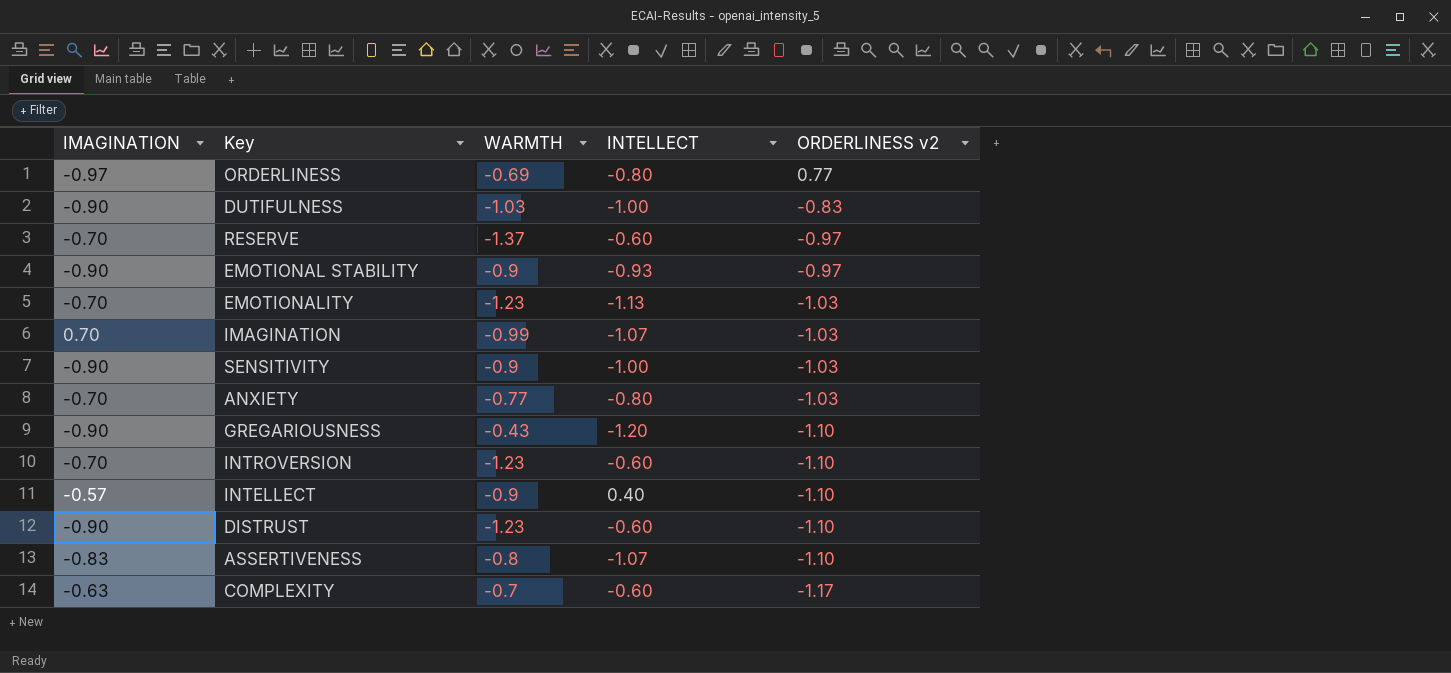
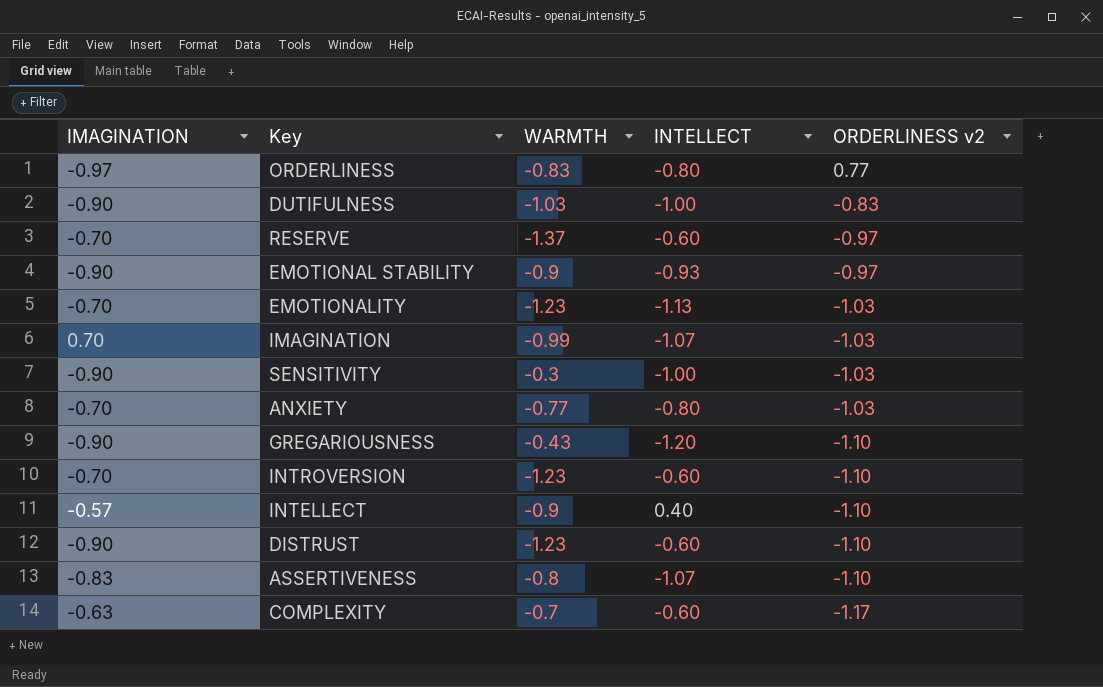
ORDERLINESS | WARMTH: -0.69 -> -0.83
SENSITIVITY | WARMTH: -0.9 -> -0.3

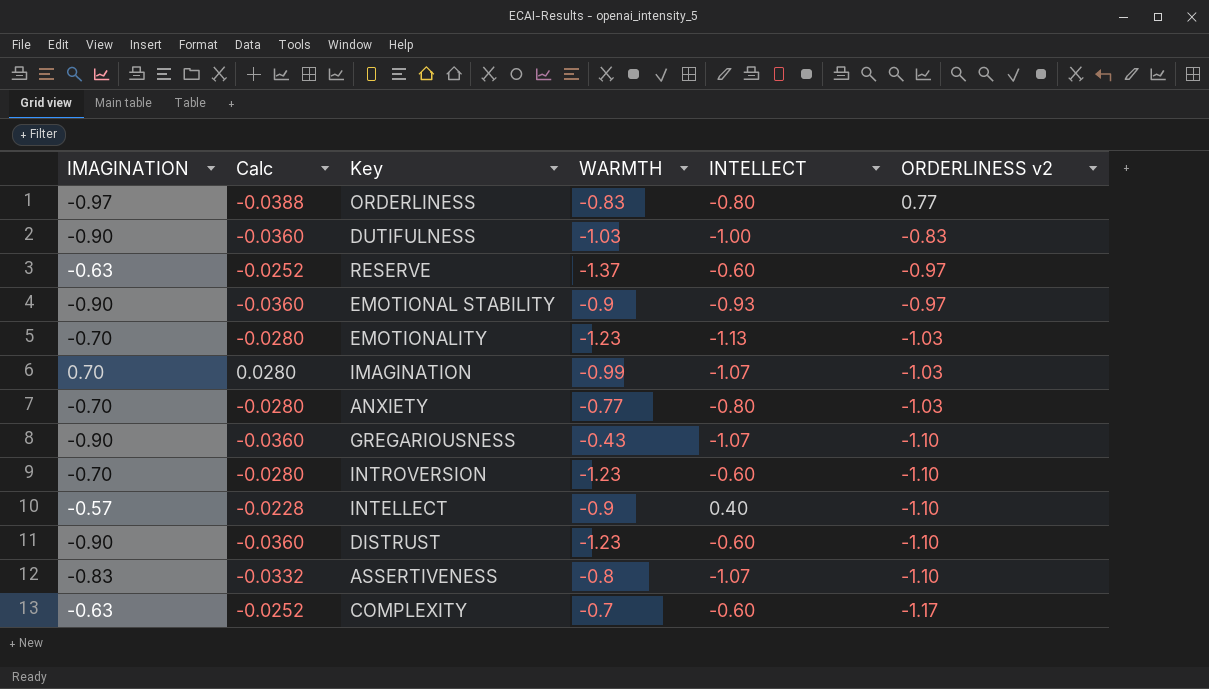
column Calc | formula: none -> [IMAGINATION] * 0.04
row SENSITIVITY: -0.90 | -0.3 | -1.00 | -1.03 -> none
RESERVE | IMAGINATION: -0.70 -> -0.63
GREGARIOUSNESS | INTELLECT: -1.20 -> -1.07

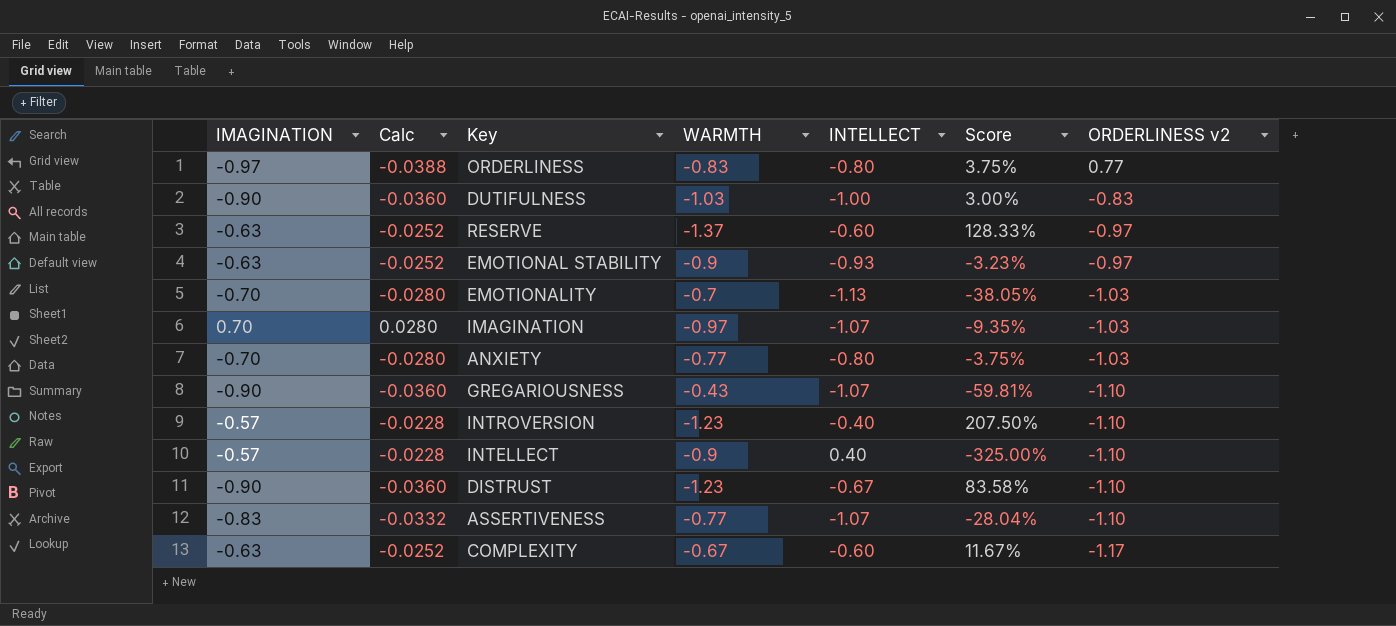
column Score | formula: none -> ([WARMTH] - [INTELLECT]) / [INTELLECT]
EMOTIONAL STABILITY | IMAGINATION: -0.90 -> -0.63
EMOTIONAL STABILITY | Calc: -0.0360 -> -0.0252
EMOTIONALITY | WARMTH: -1.23 -> -0.7
IMAGINATION | WARMTH: -0.99 -> -0.97
INTROVERSION | IMAGINATION: -0.70 -> -0.57
INTROVERSION | Calc: -0.0280 -> -0.0228
INTROVERSION | INTELLECT: -0.60 -> -0.40
DISTRUST | INTELLECT: -0.60 -> -0.67
ASSERTIVENESS | WARMTH: -0.8 -> -0.77
COMPLEXITY | WARMTH: -0.7 -> -0.67

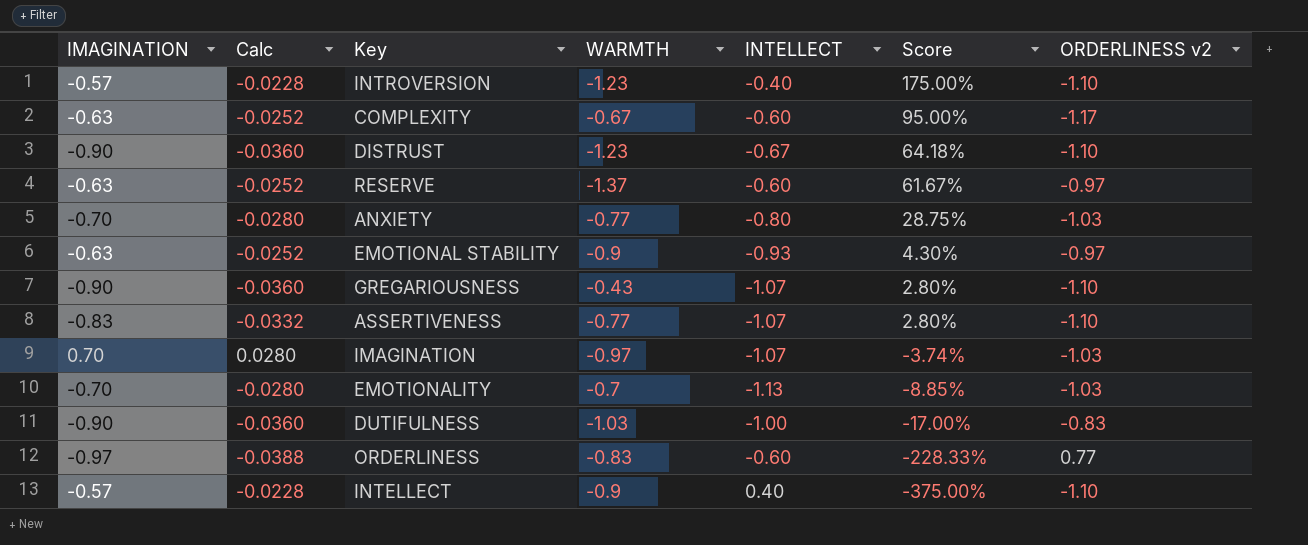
row order: ORDERLINESS v2 descending -> Score descending
column Score | formula: ([WARMTH] - [INTELLECT]) / [INTELLECT] -> ([ORDERLINESS v2] - [INTELLECT]) / [INTELLECT]
ORDERLINESS | INTELLECT: -0.80 -> -0.60

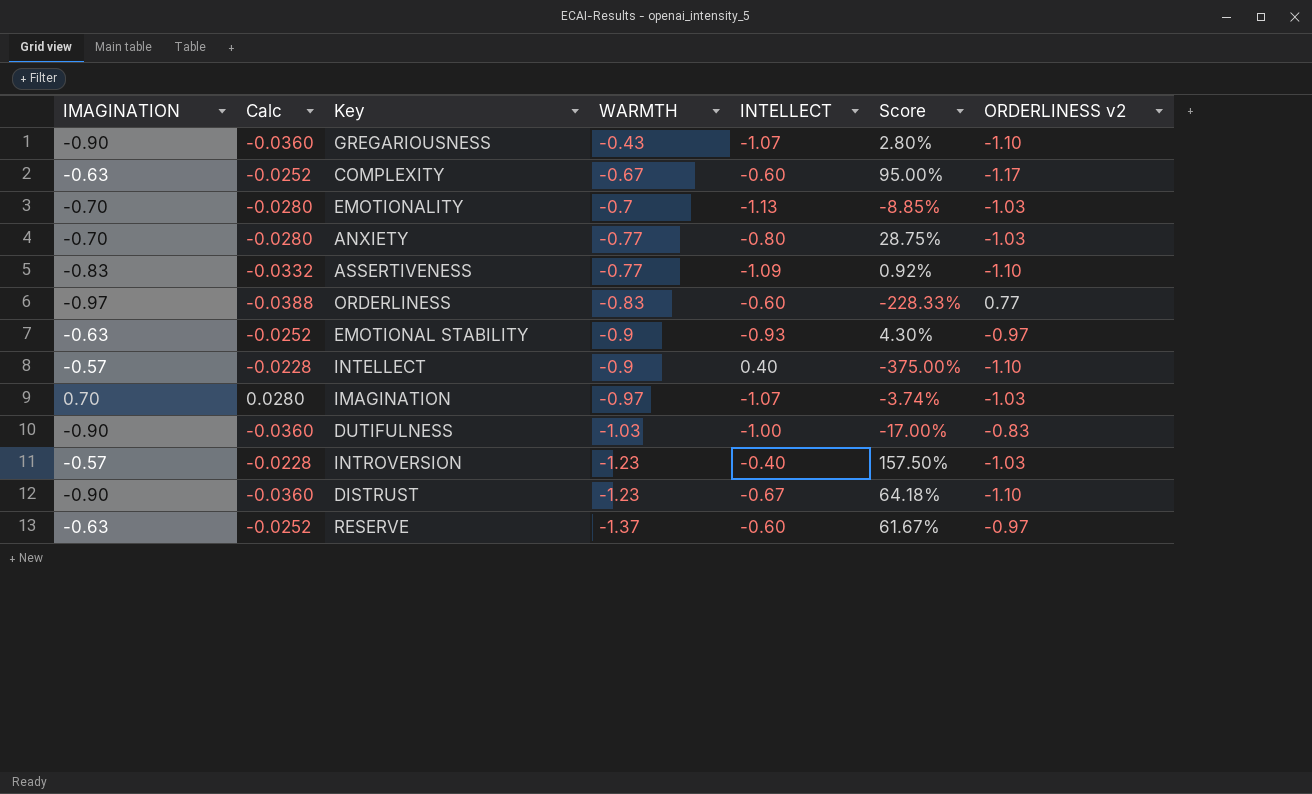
row order: Score descending -> WARMTH descending
ASSERTIVENESS | INTELLECT: -1.07 -> -1.09
ASSERTIVENESS | Score: 2.80% -> 0.92%
INTROVERSION | Score: 175.00% -> 157.50%
INTROVERSION | ORDERLINESS v2: -1.10 -> -1.03

